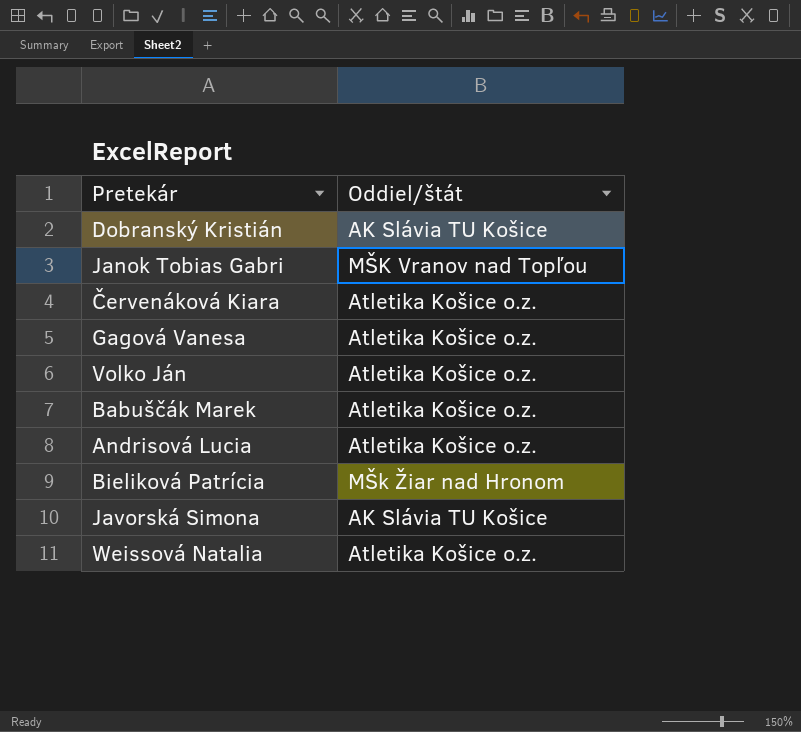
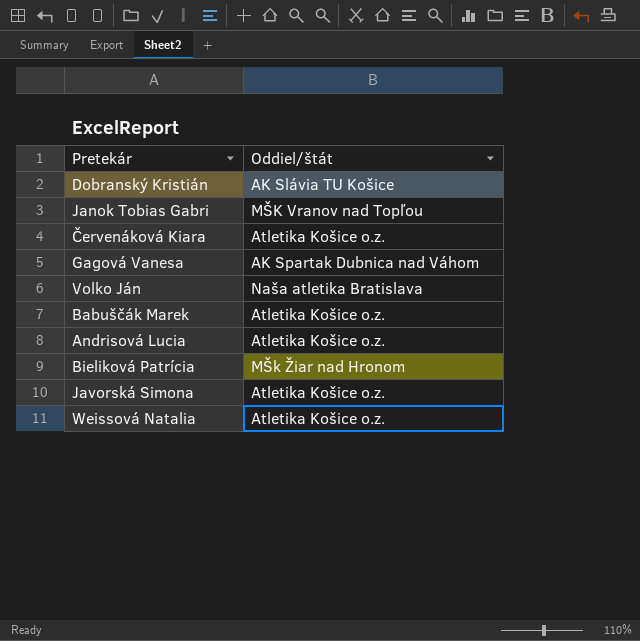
Gagová Vanesa | Oddiel/štát: Atletika Košice o.z. -> AK Spartak Dubnica nad Váhom
Volko Ján | Oddiel/štát: Atletika Košice o.z. -> Naša atletika Bratislava
Javorská Simona | Oddiel/štát: AK Slávia TU Košice -> Atletika Košice o.z.

